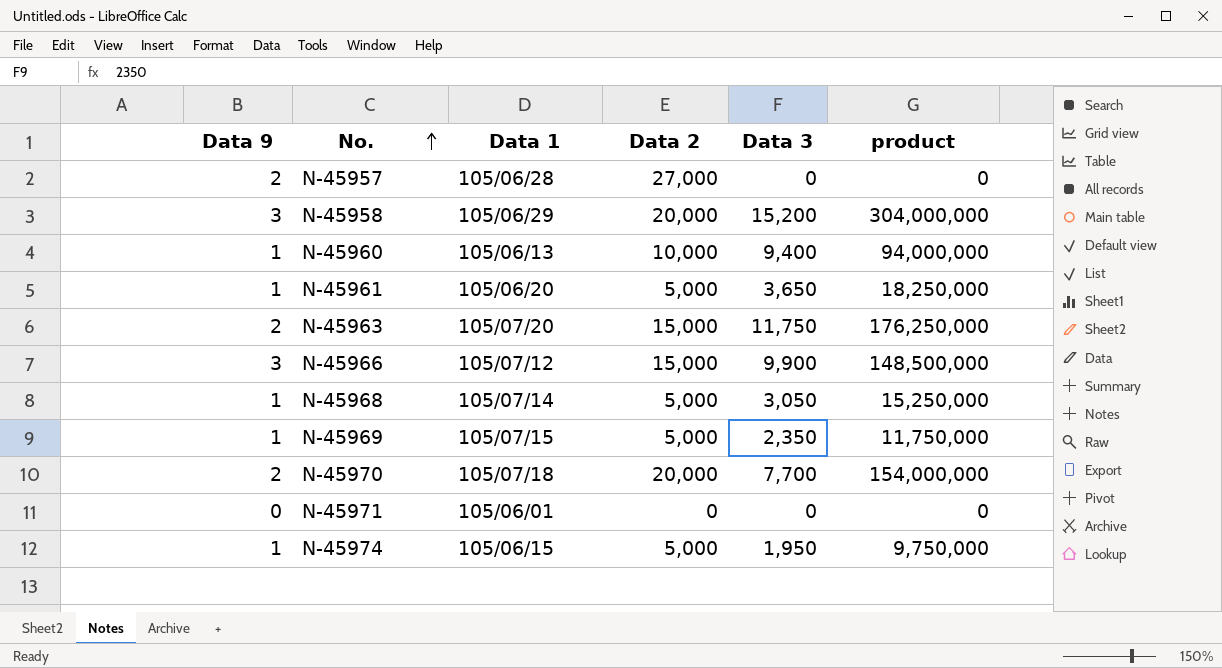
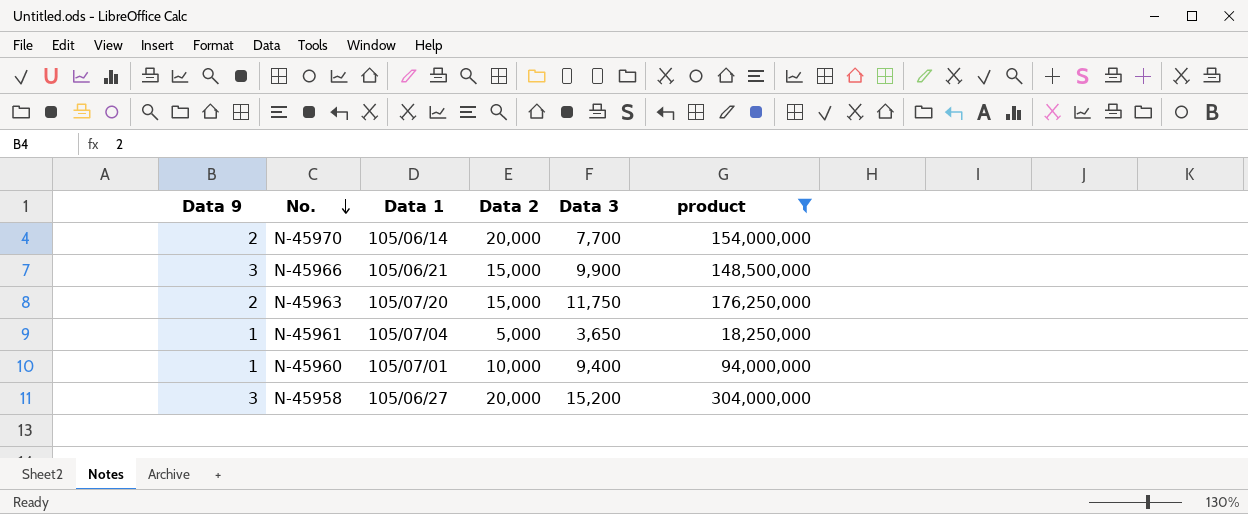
filter: none -> product >= 18,250,000
row order: No. ascending -> No. descending
N-45970 | Data 1: 105/07/18 -> 105/06/14
N-45966 | Data 1: 105/07/12 -> 105/06/21
N-45961 | Data 1: 105/06/20 -> 105/07/04
N-45960 | Data 1: 105/06/13 -> 105/07/01
N-45958 | Data 1: 105/06/29 -> 105/06/27

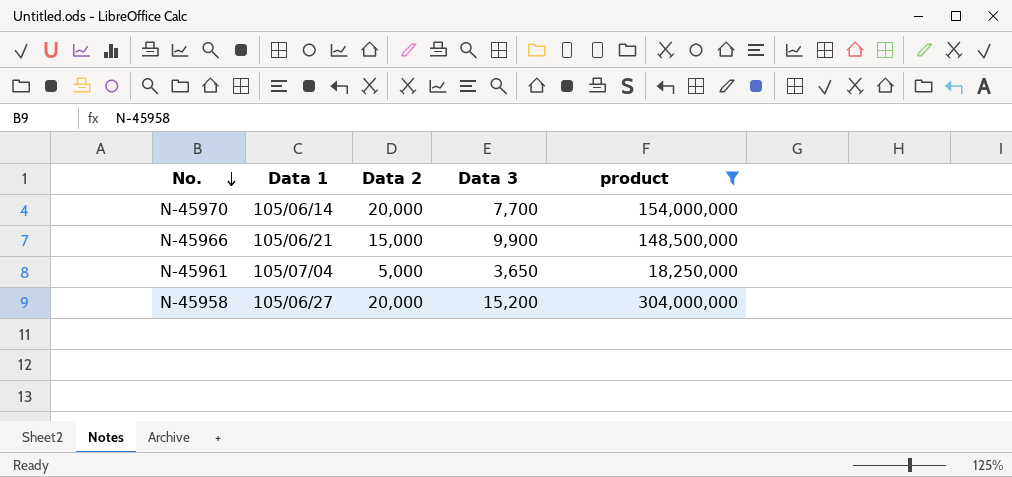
column Data 9 | position: 1 -> none
row N-45963: 2 | 105/07/20 | 15,000 | 11,750 | 176,250,000 -> none
row N-45960: 1 | 105/07/01 | 10,000 | 9,400 | 94,000,000 -> none

